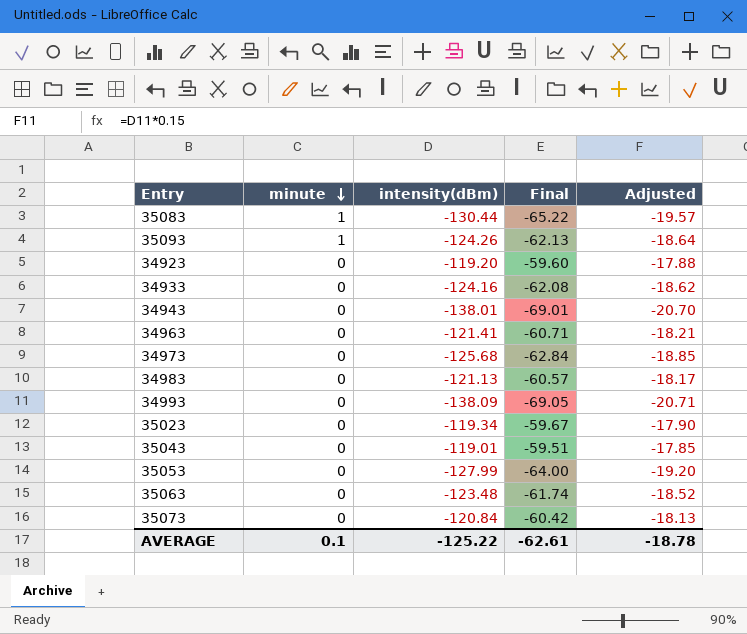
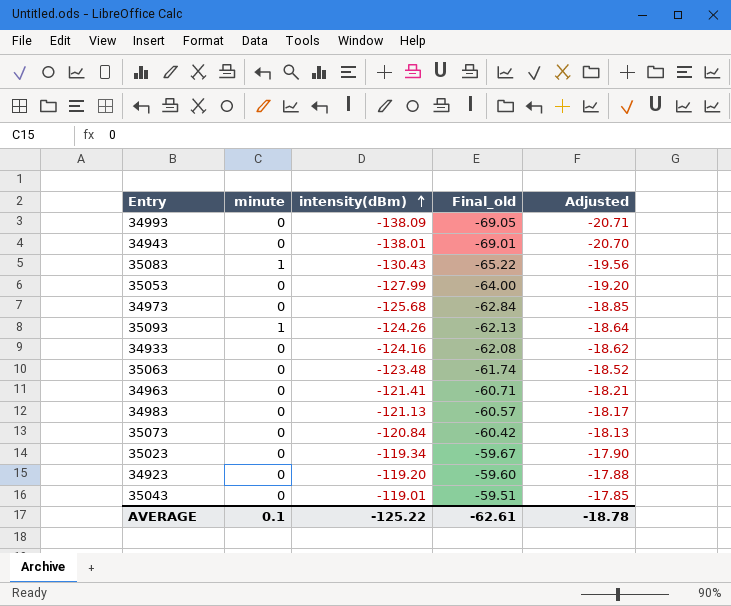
row order: minute descending -> intensity(dBm) ascending
column name: Final -> Final_old
35083 | intensity(dBm): -130.44 -> -130.43
35083 | Adjusted: -19.57 -> -19.56

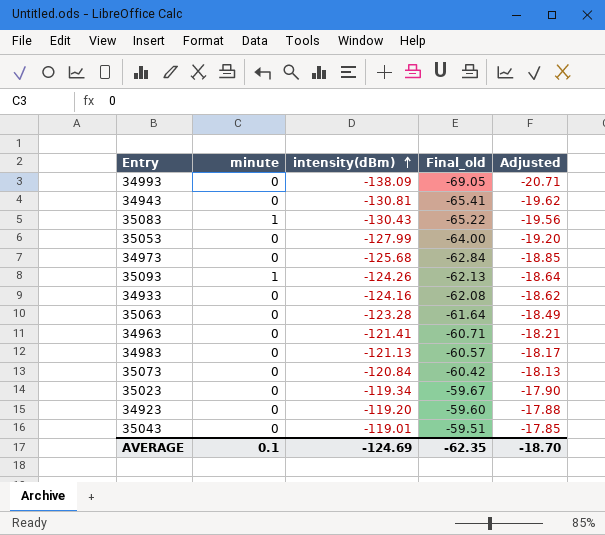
34943 | intensity(dBm): -138.01 -> -130.81
34943 | Final_old: -69.01 -> -65.41
34943 | Adjusted: -20.70 -> -19.62
35063 | intensity(dBm): -123.48 -> -123.28
35063 | Final_old: -61.74 -> -61.64
35063 | Adjusted: -18.52 -> -18.49
AVERAGE | intensity(dBm): -125.22 -> -124.69
AVERAGE | Final_old: -62.61 -> -62.35
AVERAGE | Adjusted: -18.78 -> -18.70

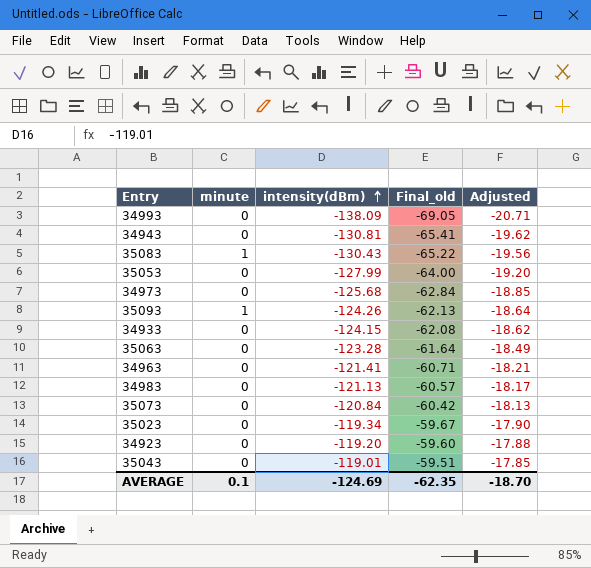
34933 | intensity(dBm): -124.16 -> -124.15

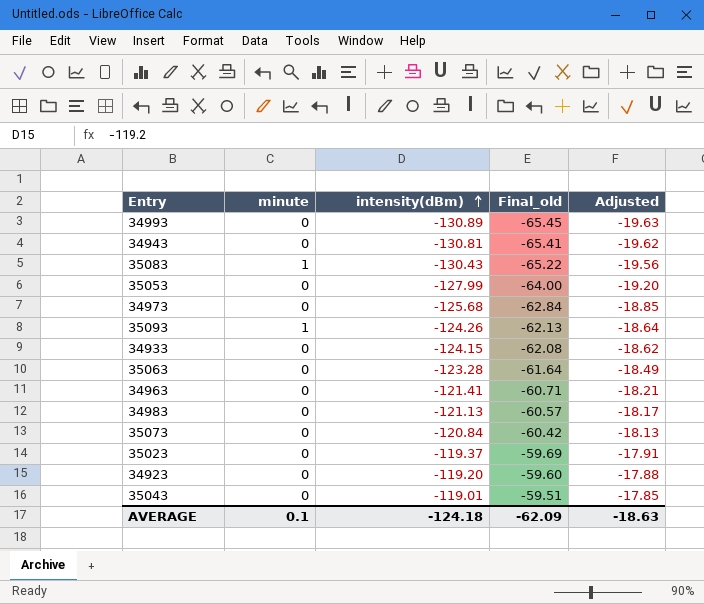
34993 | intensity(dBm): -138.09 -> -130.89
34993 | Final_old: -69.05 -> -65.45
34993 | Adjusted: -20.71 -> -19.63
35023 | intensity(dBm): -119.34 -> -119.37
35023 | Final_old: -59.67 -> -59.69
35023 | Adjusted: -17.90 -> -17.91
AVERAGE | intensity(dBm): -124.69 -> -124.18
AVERAGE | Final_old: -62.35 -> -62.09
AVERAGE | Adjusted: -18.70 -> -18.63

